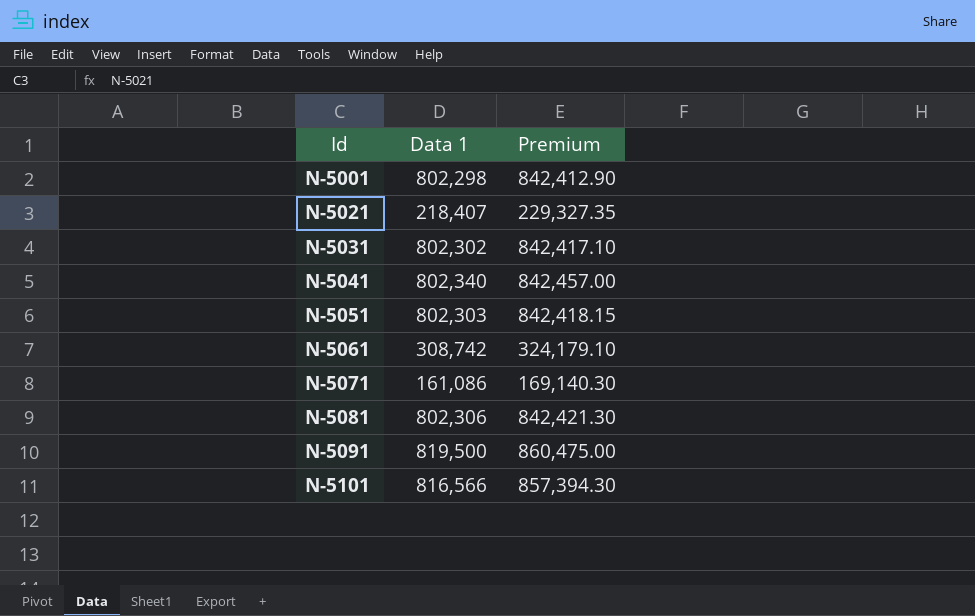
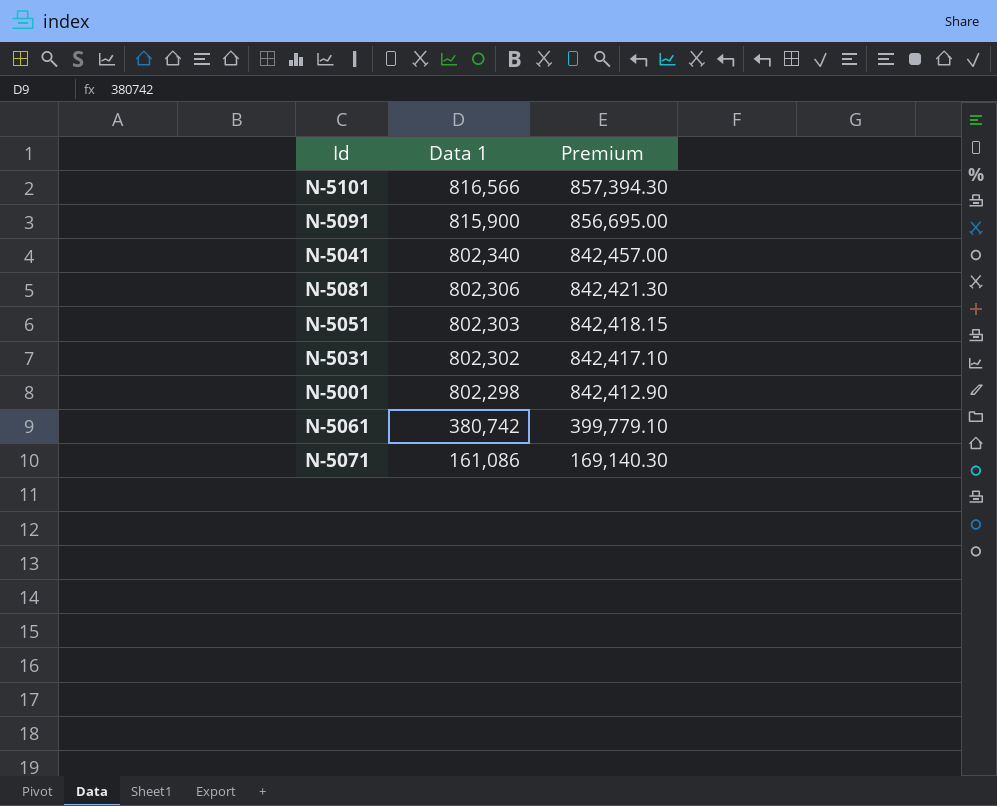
row order: Id ascending -> Data 1 descending
row N-5021: 218,407 | 229,327.35 -> none
N-5091 | Data 1: 819,500 -> 815,900
N-5091 | Premium: 860,475.00 -> 856,695.00
N-5061 | Data 1: 308,742 -> 380,742
N-5061 | Premium: 324,179.10 -> 399,779.10

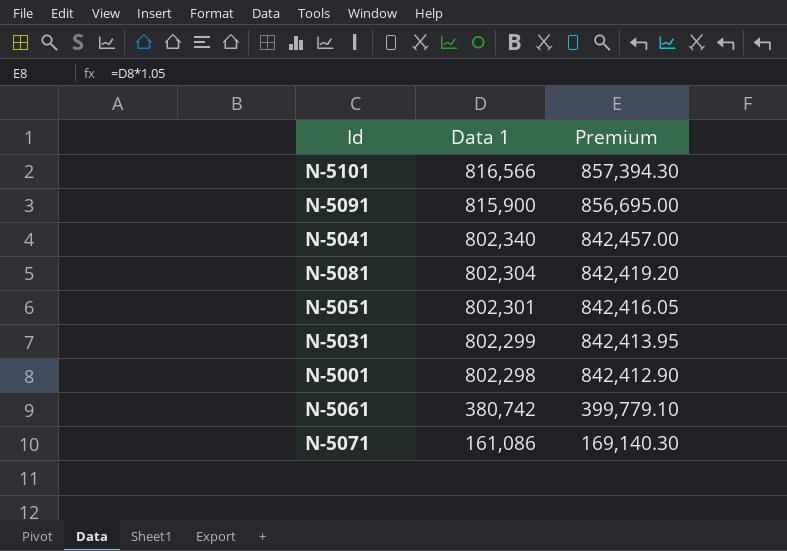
N-5081 | Data 1: 802,306 -> 802,304
N-5081 | Premium: 842,421.30 -> 842,419.20
N-5051 | Data 1: 802,303 -> 802,301
N-5051 | Premium: 842,418.15 -> 842,416.05
N-5031 | Data 1: 802,302 -> 802,299
N-5031 | Premium: 842,417.10 -> 842,413.95

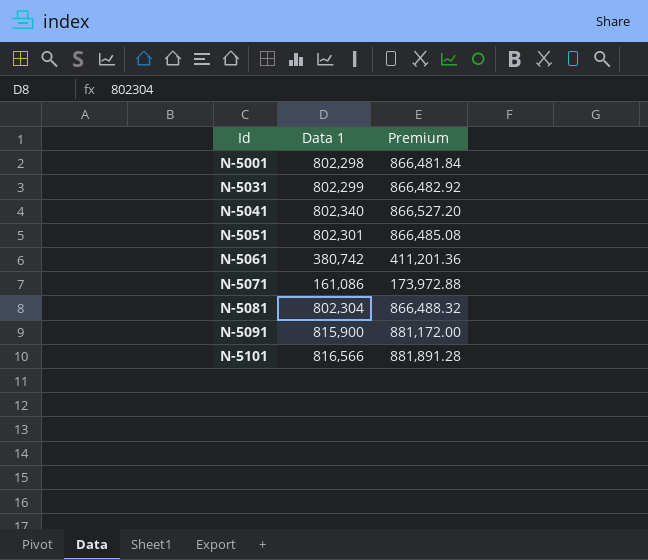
row order: Data 1 descending -> Id ascending
column Premium | formula: [Data 1] * 1.05 -> [Data 1] * 1.08

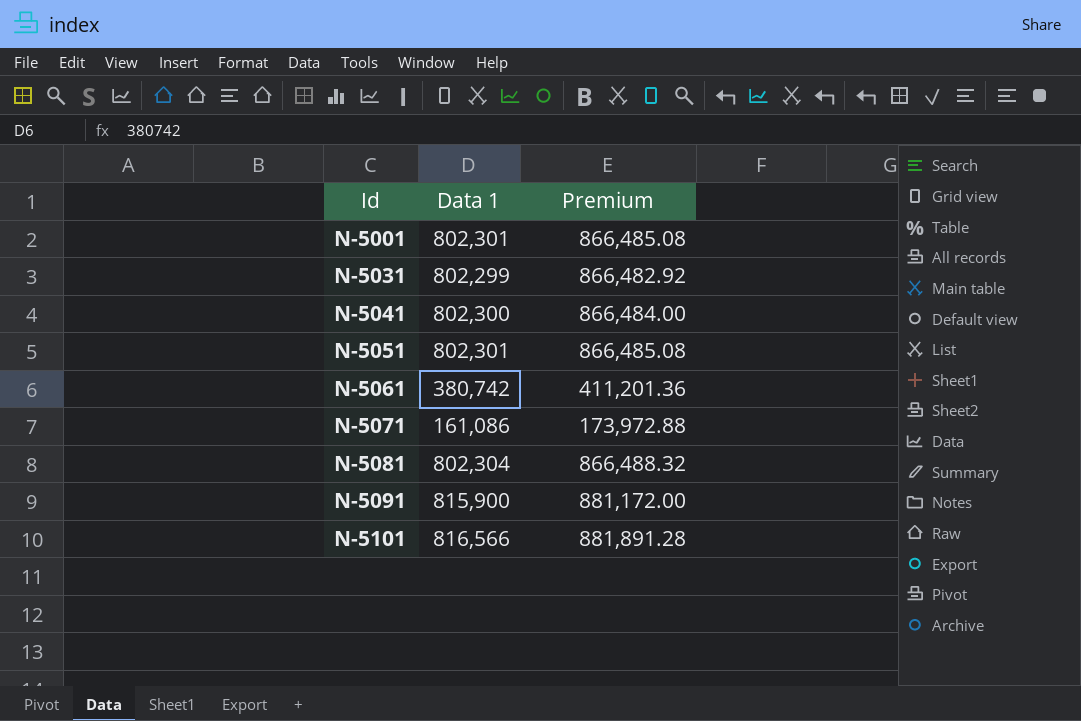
N-5001 | Data 1: 802,298 -> 802,301
N-5001 | Premium: 866,481.84 -> 866,485.08
N-5041 | Data 1: 802,340 -> 802,300
N-5041 | Premium: 866,527.20 -> 866,484.00

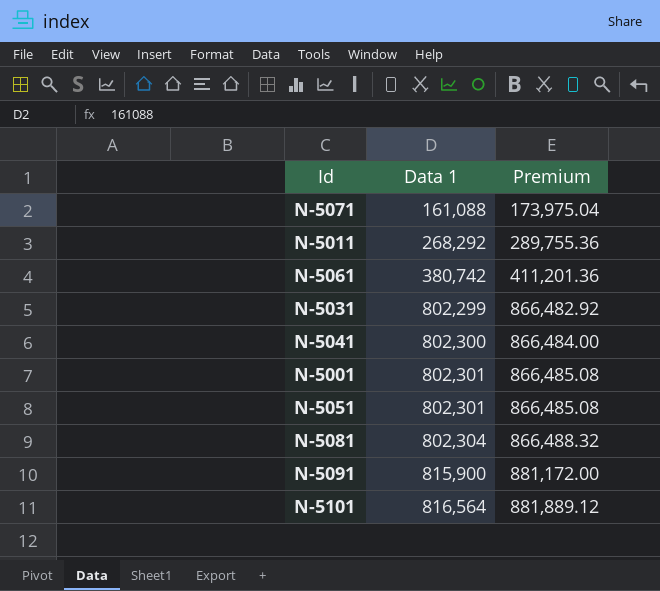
row order: Id ascending -> Data 1 ascending
N-5071 | Data 1: 161,086 -> 161,088
N-5071 | Premium: 173,972.88 -> 173,975.04
row N-5011: none -> 268,292 | 289,755.36
N-5101 | Data 1: 816,566 -> 816,564
N-5101 | Premium: 881,891.28 -> 881,889.12

